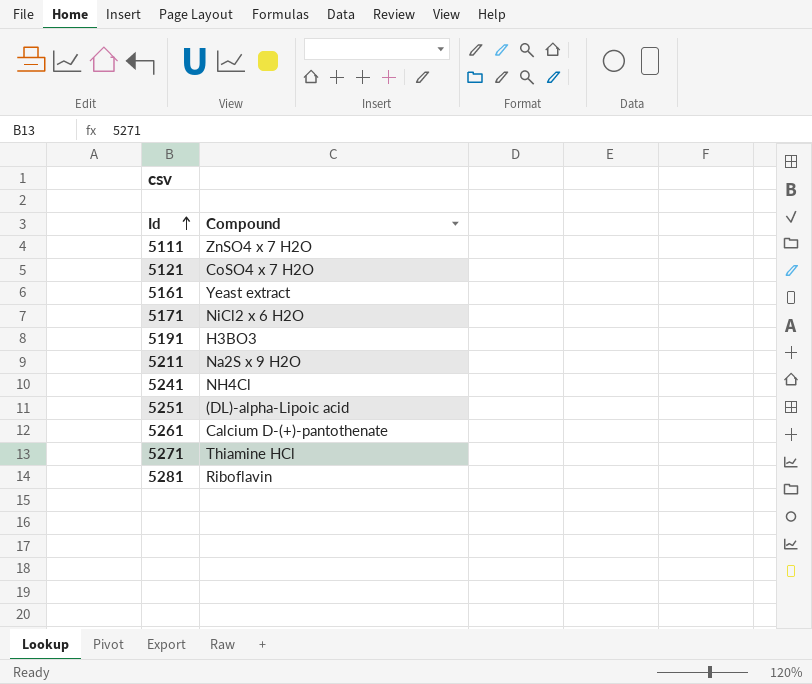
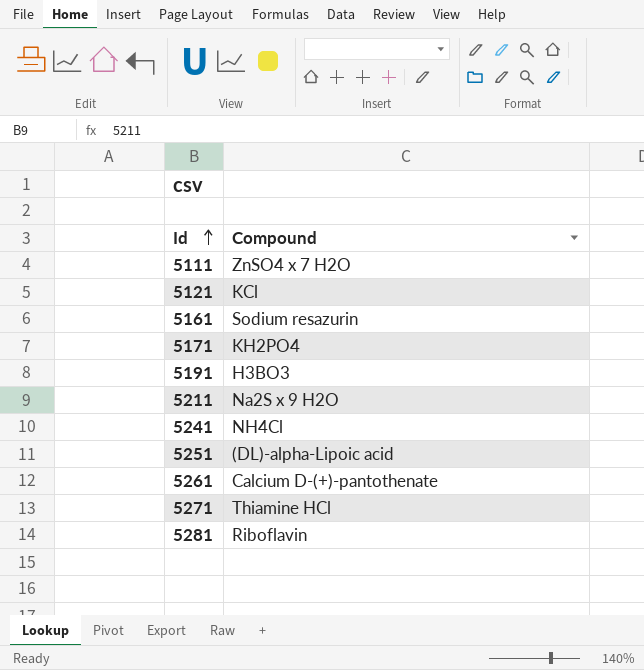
5121 | Compound: CoSO4 x 7 H2O -> KCl
5161 | Compound: Yeast extract -> Sodium resazurin
5171 | Compound: NiCl2 x 6 H2O -> KH2PO4

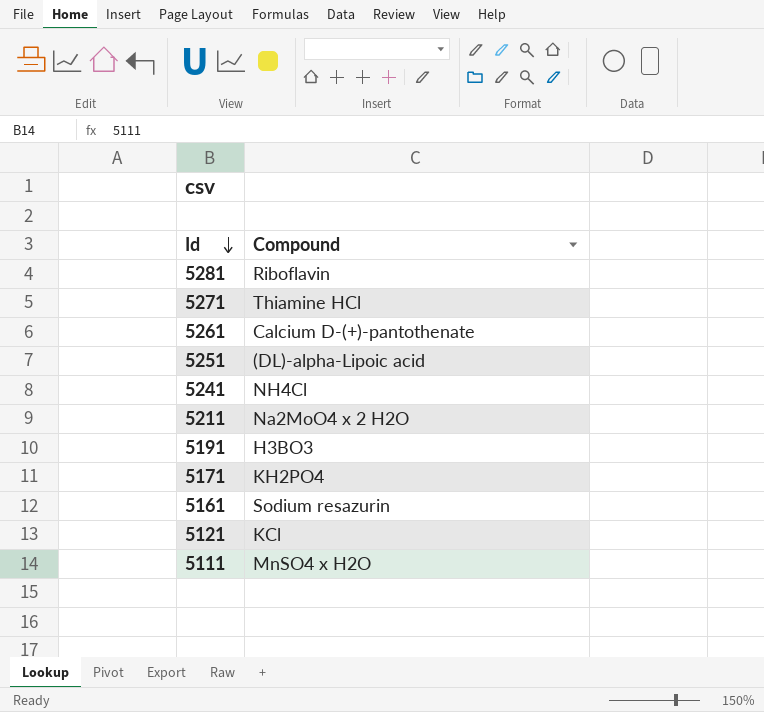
row order: Id ascending -> Id descending
5211 | Compound: Na2S x 9 H2O -> Na2MoO4 x 2 H2O
5111 | Compound: ZnSO4 x 7 H2O -> MnSO4 x H2O

